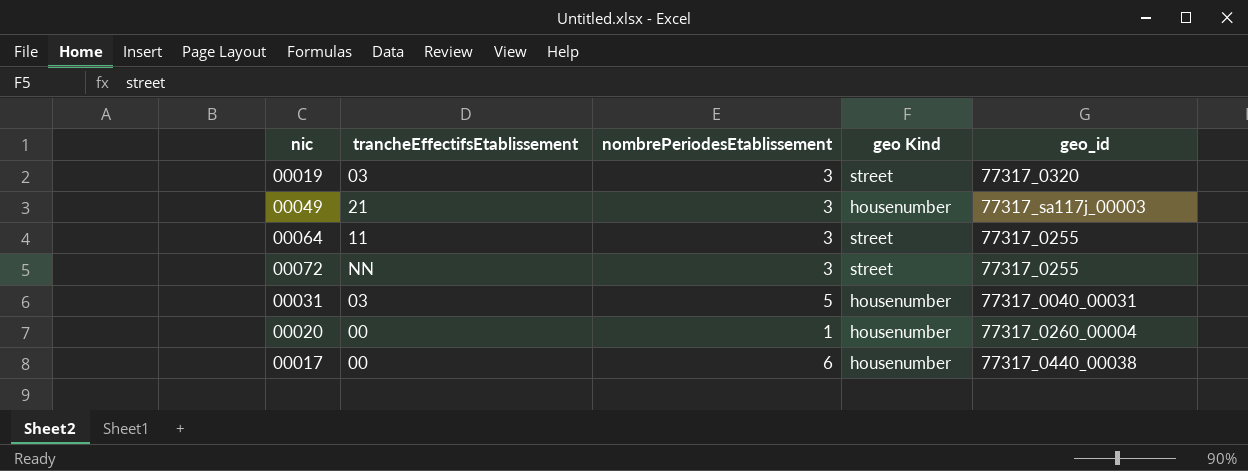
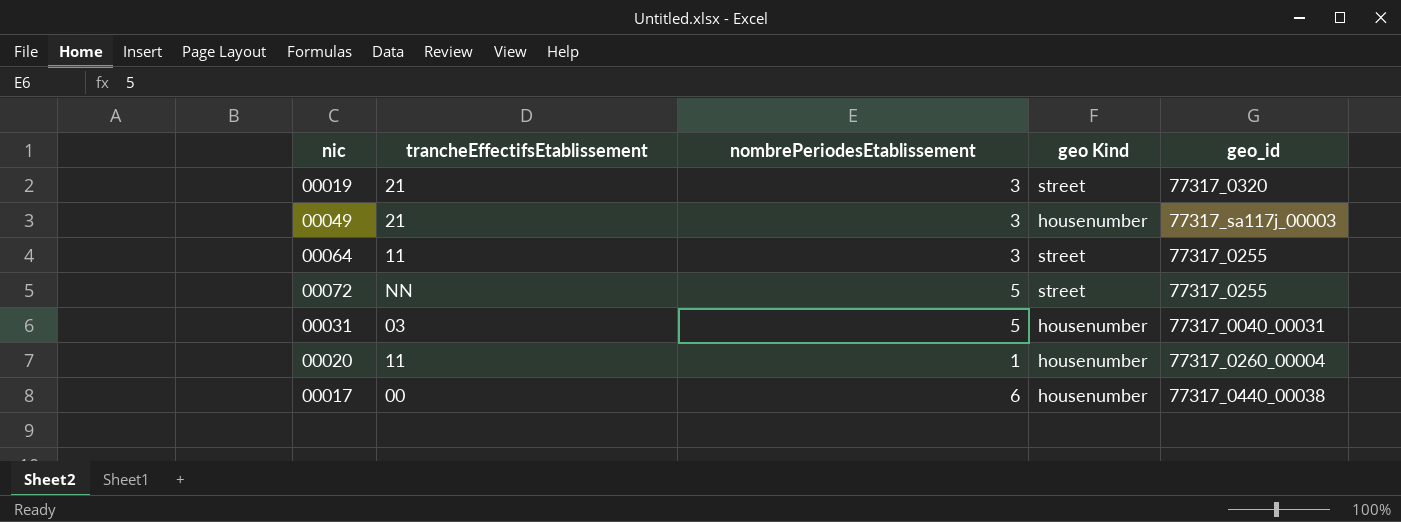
00019 | trancheEffectifsEtablissement: 03 -> 21
00072 | nombrePeriodesEtablissement: 3 -> 5
00020 | trancheEffectifsEtablissement: 00 -> 11

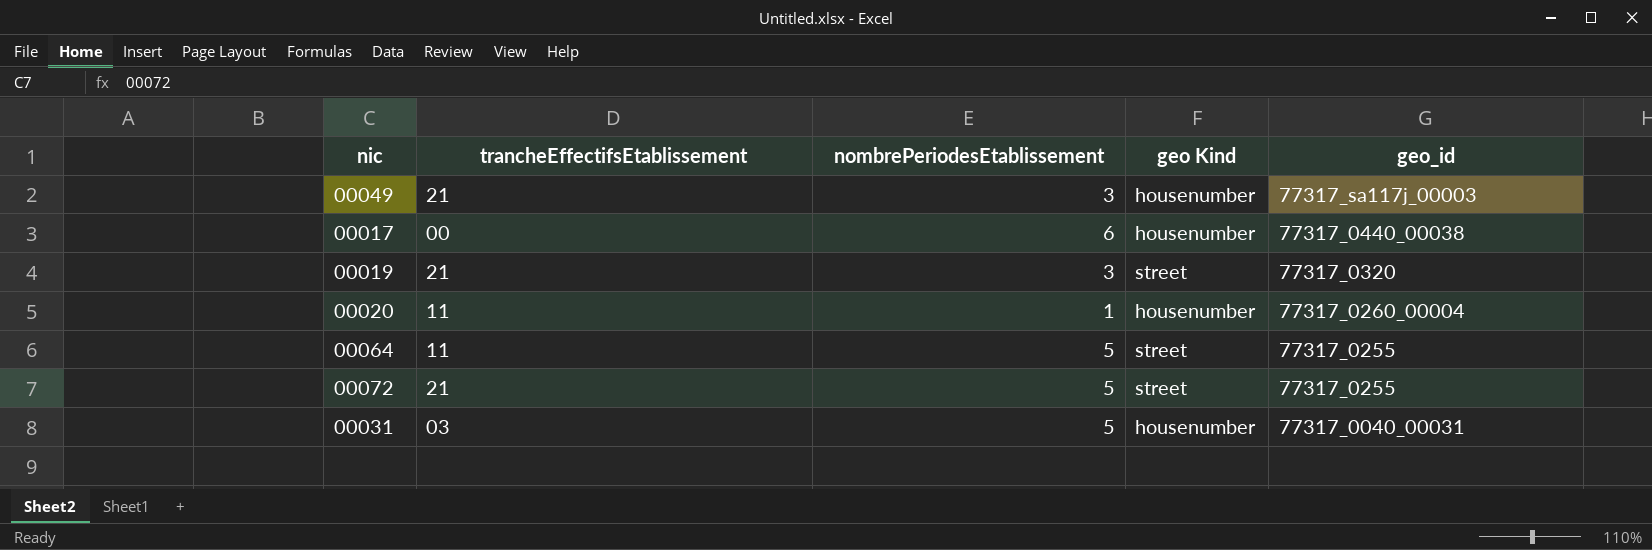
row order: none -> geo_id descending
00064 | nombrePeriodesEtablissement: 3 -> 5
00072 | trancheEffectifsEtablissement: NN -> 21

